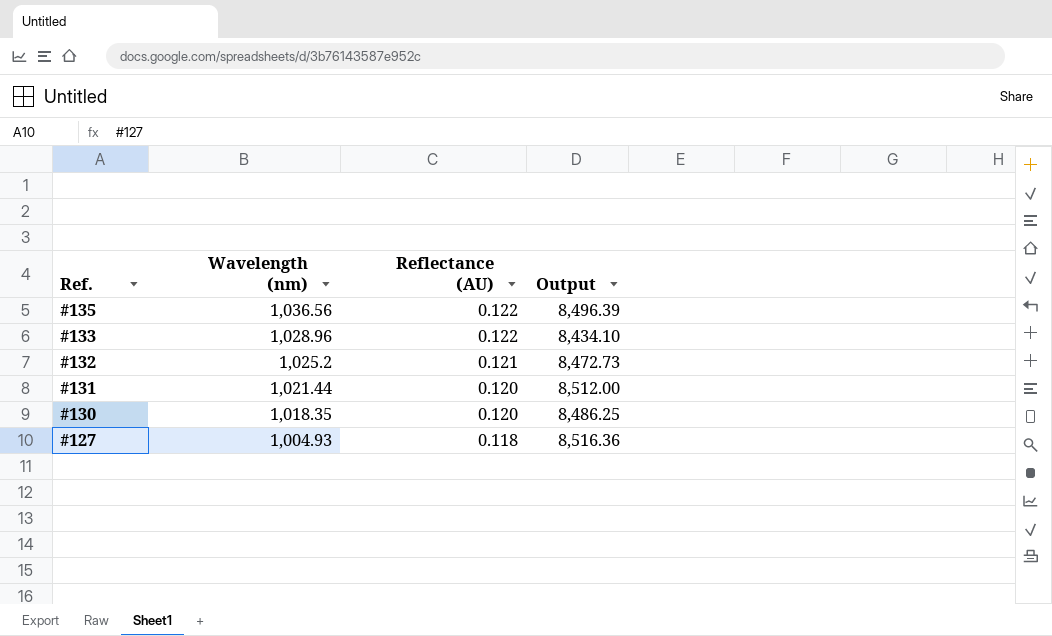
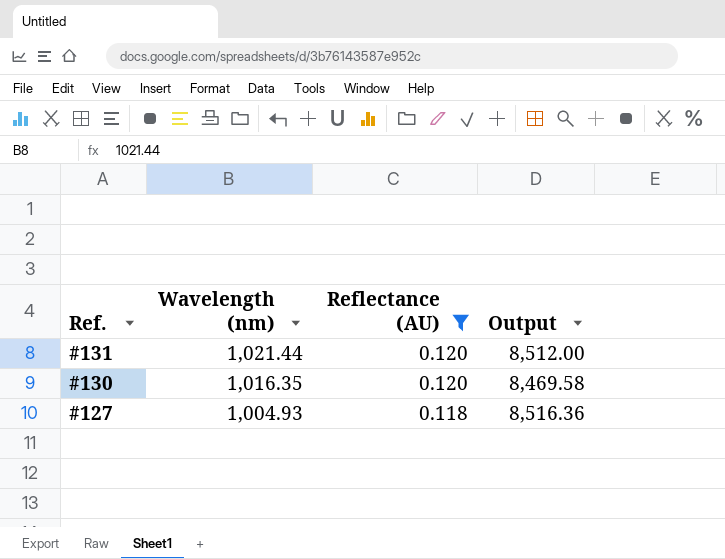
filter: none -> Reflectance (AU) <= 0.120
#130 | Wavelength (nm): 1,018.35 -> 1,016.35
#130 | Output: 8,486.25 -> 8,469.58

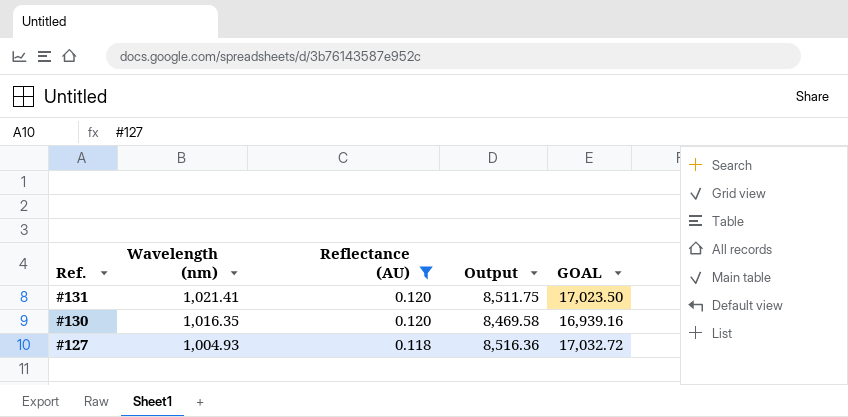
column GOAL | formula: none -> [Output] * 2
#131 | Wavelength (nm): 1,021.44 -> 1,021.41
#131 | Output: 8,512.00 -> 8,511.75

